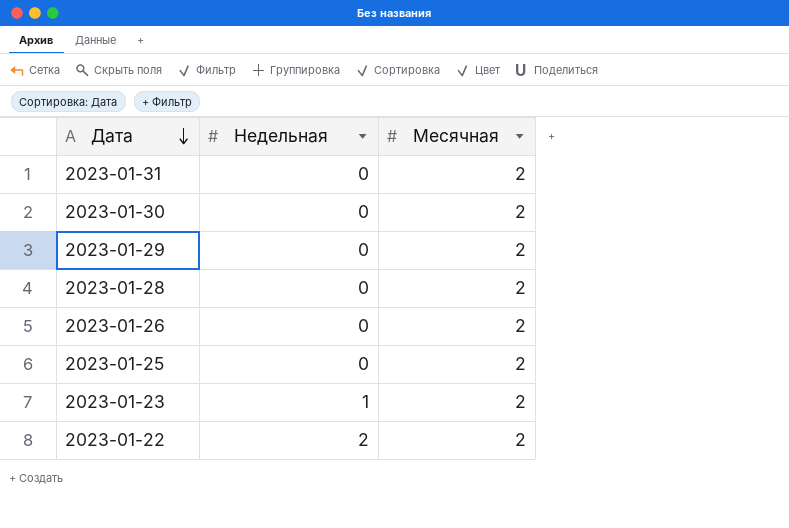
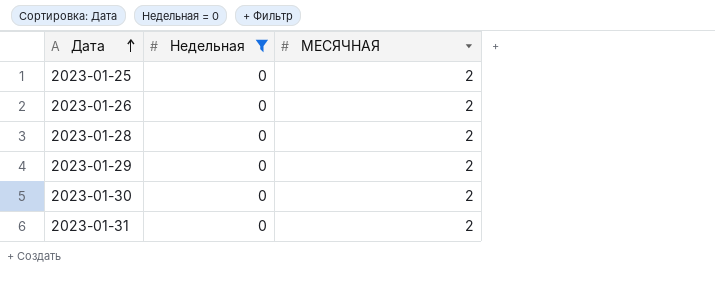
filter: none -> Недельная = 0
row order: Дата descending -> Дата ascending
column name: Месячная -> МЕСЯЧНАЯ

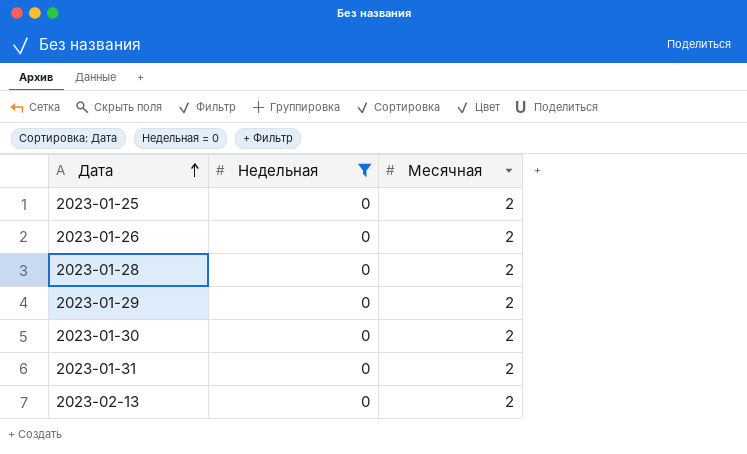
column name: МЕСЯЧНАЯ -> Месячная
row 2023-02-13: none -> 0 | 2

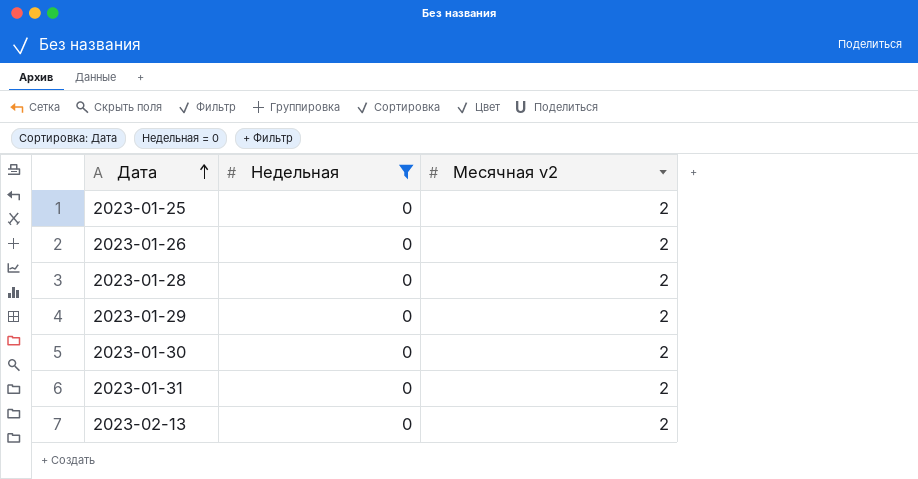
column name: Месячная -> Месячная v2

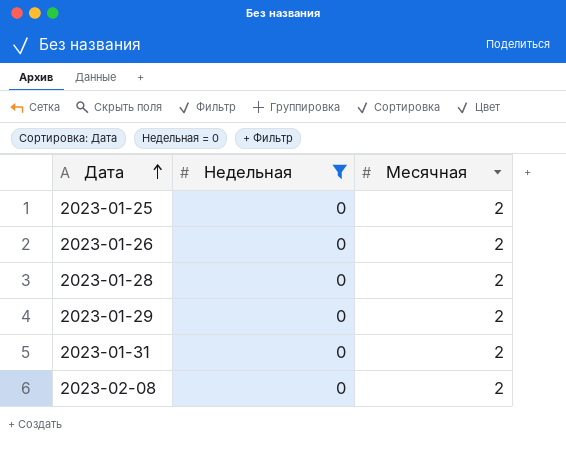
column name: Месячная v2 -> Месячная
row 2023-01-30: 0 | 2 -> none
row 2023-02-13: 0 | 2 -> none
row 2023-02-08: none -> 0 | 2

